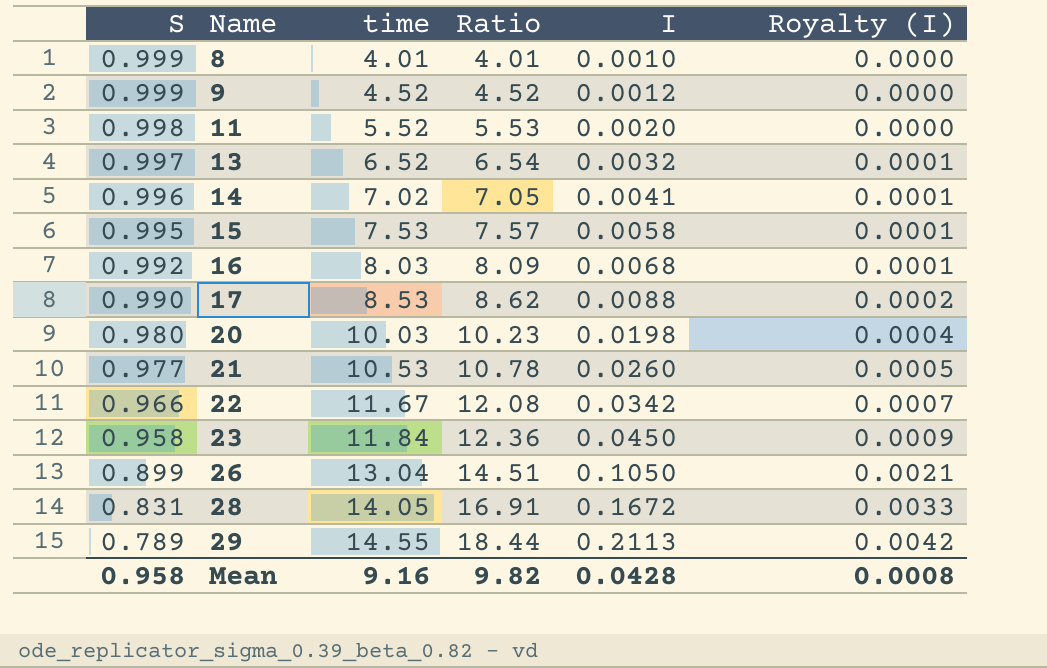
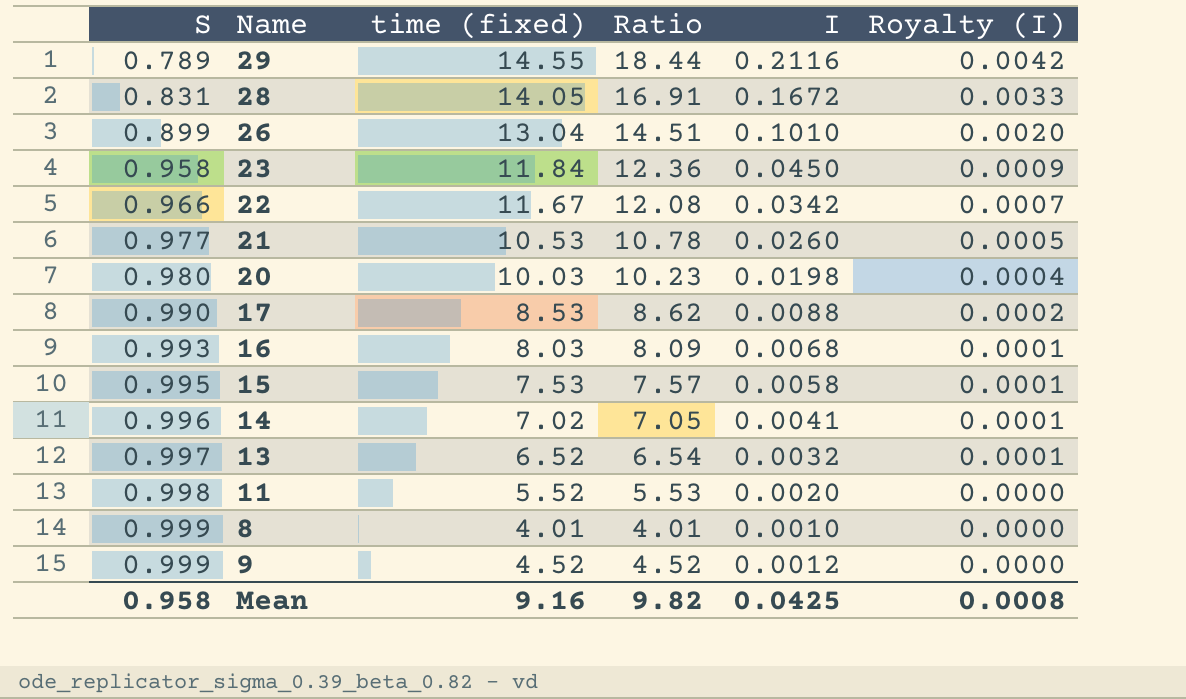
row order: S descending -> S ascending
column name: time -> time (fixed)
29 | I: 0.2113 -> 0.2116
26 | I: 0.1050 -> 0.1010
26 | Royalty (I): 0.0021 -> 0.0020
16 | S: 0.992 -> 0.993
Mean | I: 0.0428 -> 0.0425

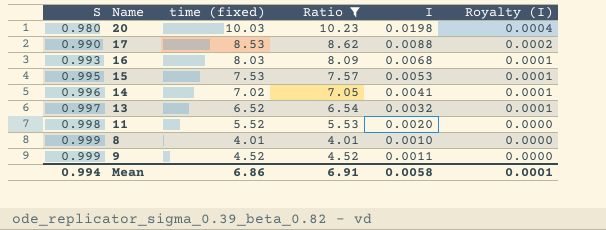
filter: none -> Ratio <= 10.23
15 | I: 0.0058 -> 0.0053
9 | I: 0.0012 -> 0.0011
Mean | S: 0.958 -> 0.994
Mean | time (fixed): 9.16 -> 6.86
Mean | Ratio: 9.82 -> 6.91
Mean | I: 0.0425 -> 0.0058
Mean | Royalty (I): 0.0008 -> 0.0001

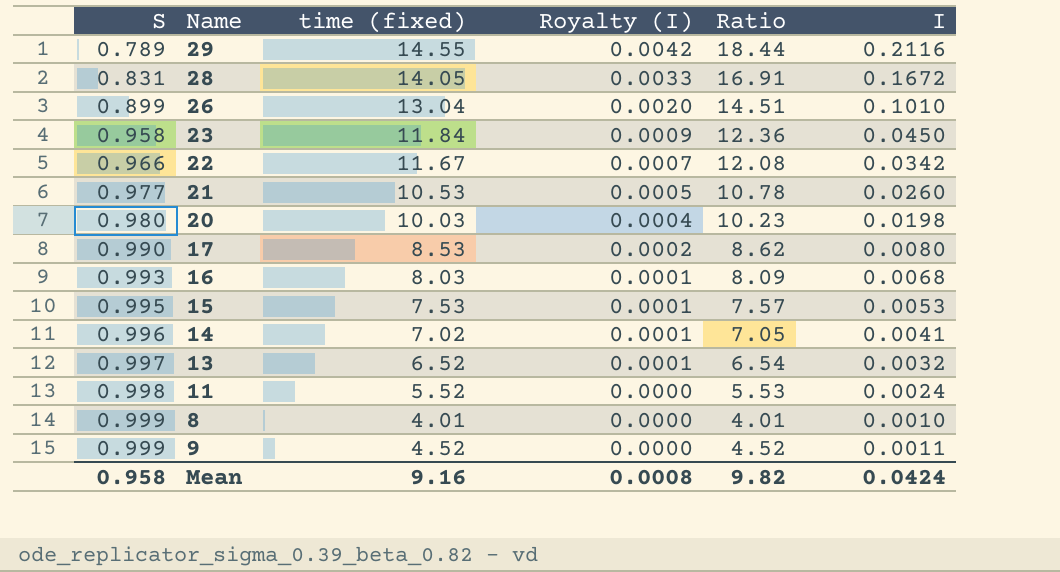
filter: Ratio <= 10.23 -> none
column Royalty (I) | position: 6 -> 4
17 | I: 0.0088 -> 0.0080
11 | I: 0.0020 -> 0.0024
Mean | S: 0.994 -> 0.958
Mean | time (fixed): 6.86 -> 9.16
Mean | Royalty (I): 0.0001 -> 0.0008
Mean | Ratio: 6.91 -> 9.82
Mean | I: 0.0058 -> 0.0424

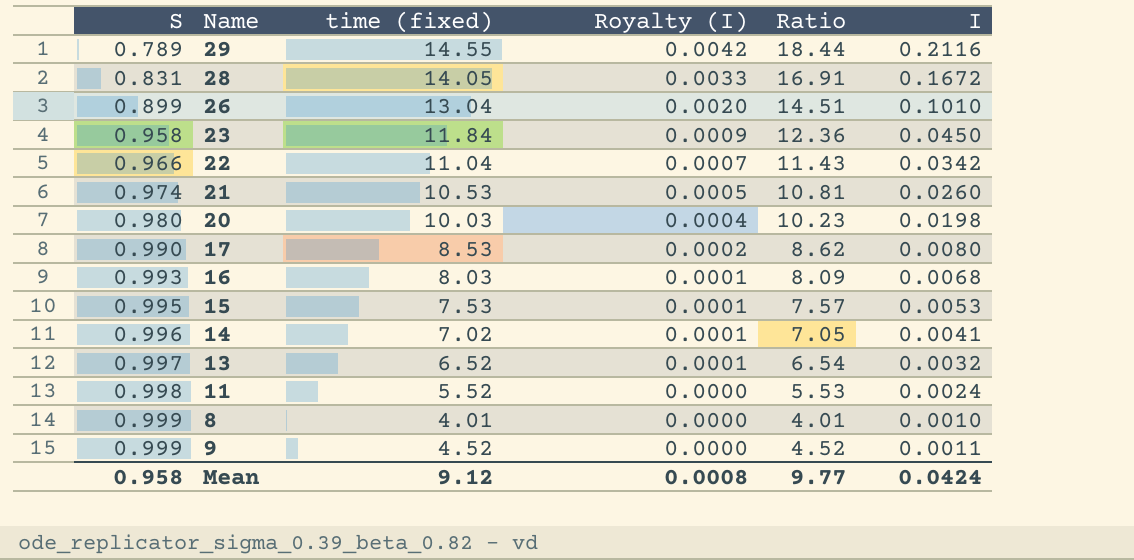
22 | time (fixed): 11.67 -> 11.04
22 | Ratio: 12.08 -> 11.43
21 | S: 0.977 -> 0.974
21 | Ratio: 10.78 -> 10.81
Mean | time (fixed): 9.16 -> 9.12
Mean | Ratio: 9.82 -> 9.77

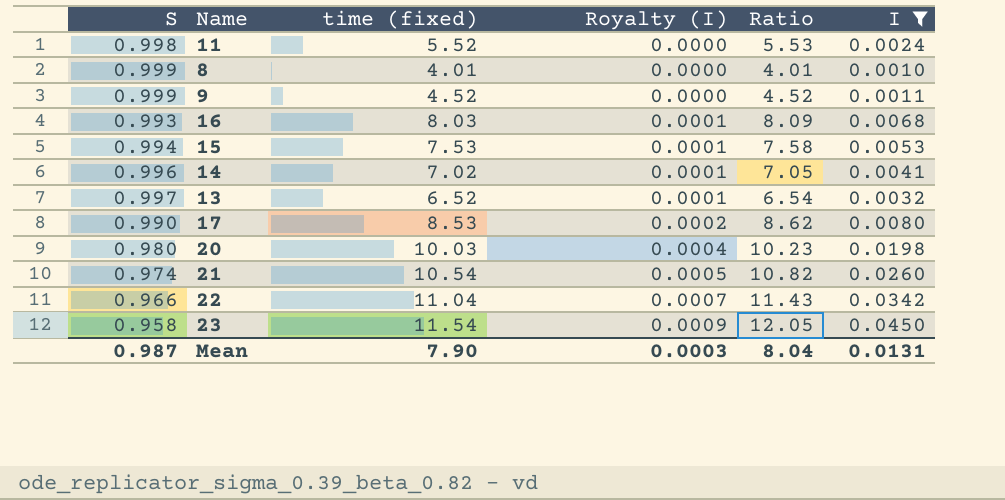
filter: none -> I <= 0.0450
row order: S ascending -> Royalty (I) ascending
15 | S: 0.995 -> 0.994
15 | Ratio: 7.57 -> 7.58
21 | time (fixed): 10.53 -> 10.54
21 | Ratio: 10.81 -> 10.82
23 | time (fixed): 11.84 -> 11.54
23 | Ratio: 12.36 -> 12.05
Mean | S: 0.958 -> 0.987
Mean | time (fixed): 9.12 -> 7.90
Mean | Royalty (I): 0.0008 -> 0.0003
Mean | Ratio: 9.77 -> 8.04
Mean | I: 0.0424 -> 0.0131

